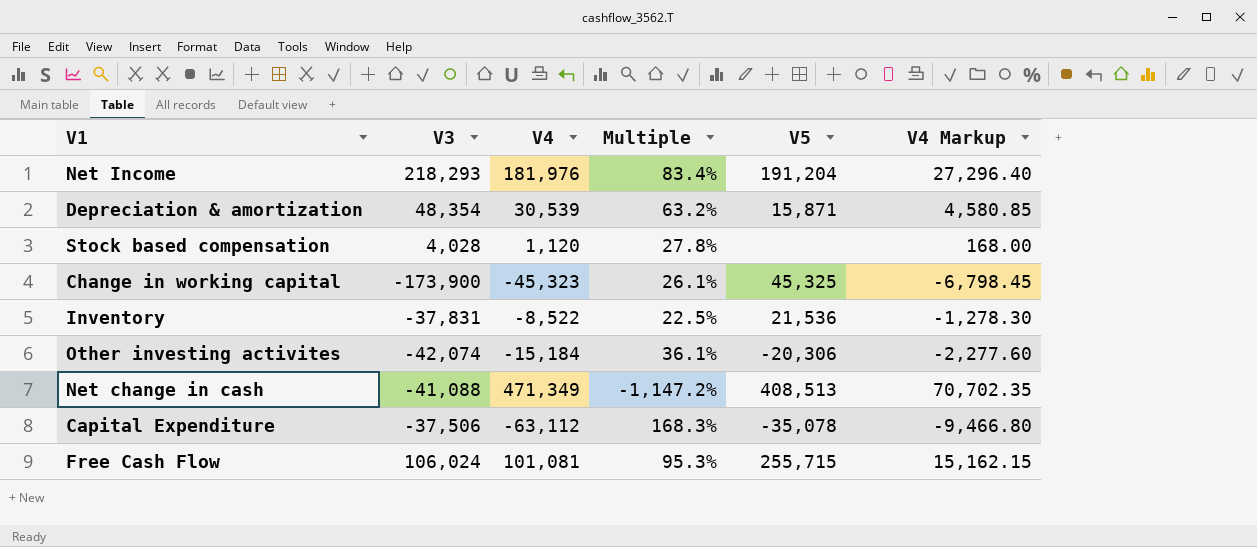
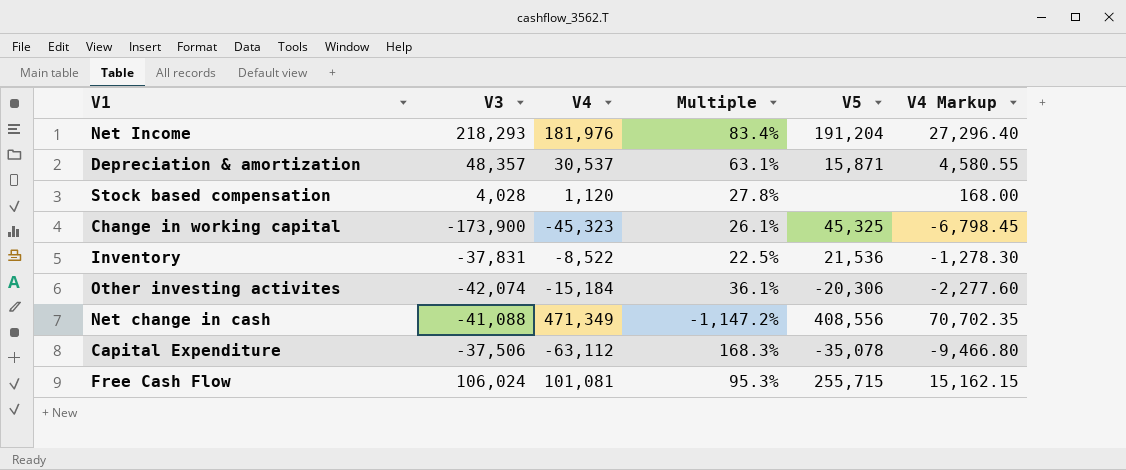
Depreciation & amortization | V3: 48,354 -> 48,357
Depreciation & amortization | V4: 30,539 -> 30,537
Depreciation & amortization | Multiple: 63.2% -> 63.1%
Depreciation & amortization | V4 Markup: 4,580.85 -> 4,580.55
Net change in cash | V5: 408,513 -> 408,556

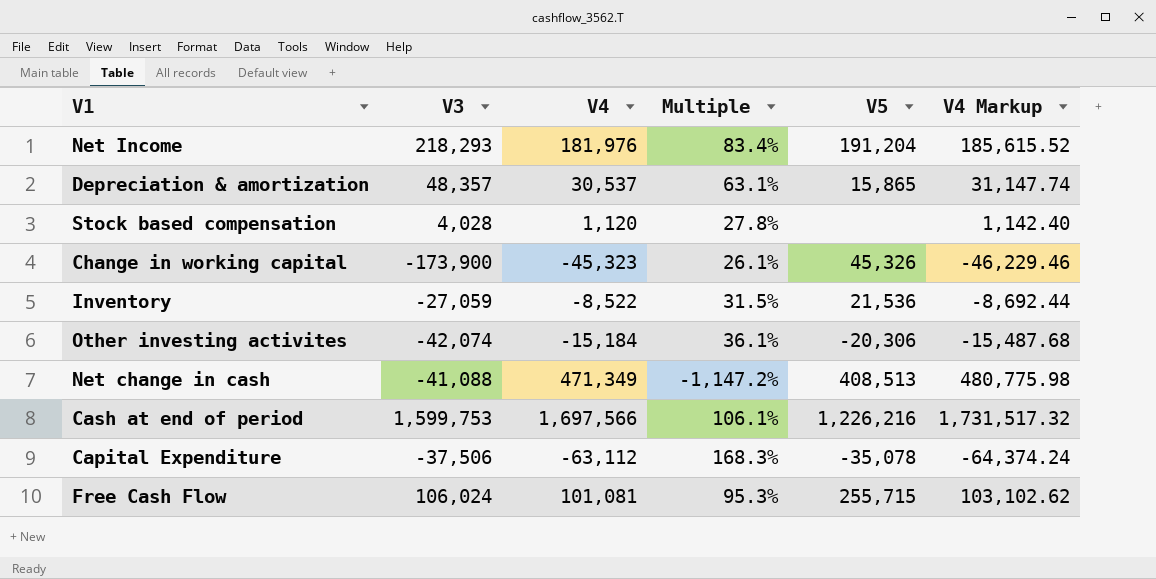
column V4 Markup | formula: [V4] * 0.15 -> [V4] * 1.02
Depreciation & amortization | V5: 15,871 -> 15,865
Change in working capital | V5: 45,325 -> 45,326
Inventory | V3: -37,831 -> -27,059
Inventory | Multiple: 22.5% -> 31.5%
Net change in cash | V5: 408,556 -> 408,513
row Cash at end of period: none -> 1,599,753 | 1,697,566 | 106.1% | 1,226,216 | 1,731,517.32

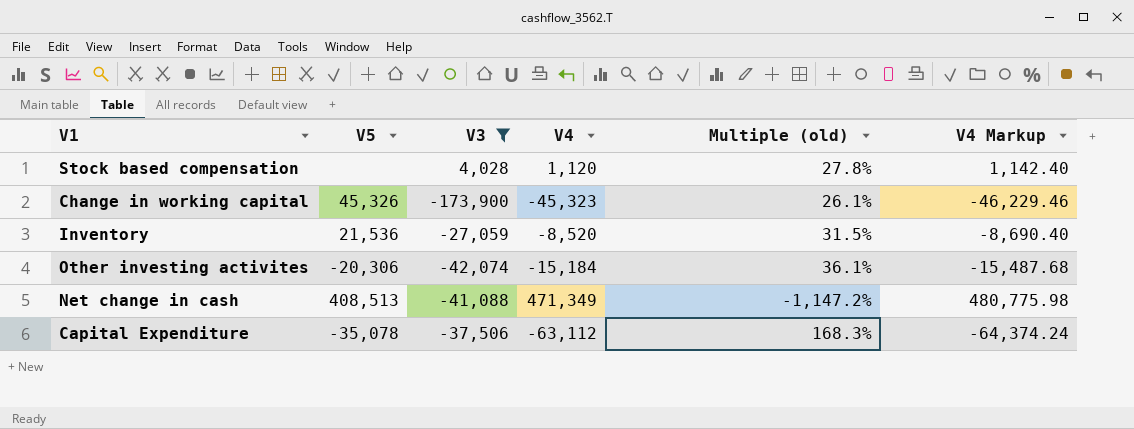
filter: none -> V3 <= 4,028
column V5 | position: 5 -> 2
column name: Multiple -> Multiple (old)
Inventory | V4: -8,522 -> -8,520
Inventory | V4 Markup: -8,692.44 -> -8,690.40

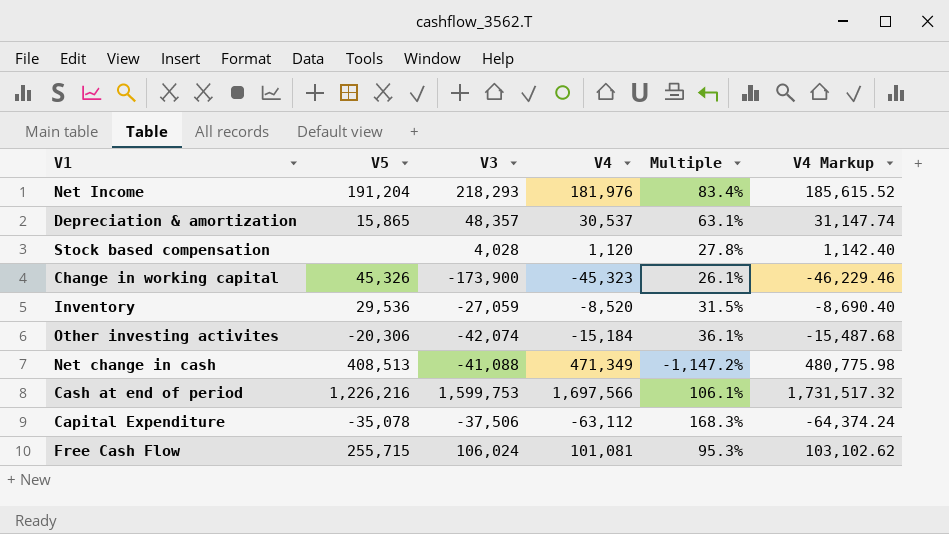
filter: V3 <= 4,028 -> none
column name: Multiple (old) -> Multiple
Inventory | V5: 21,536 -> 29,536

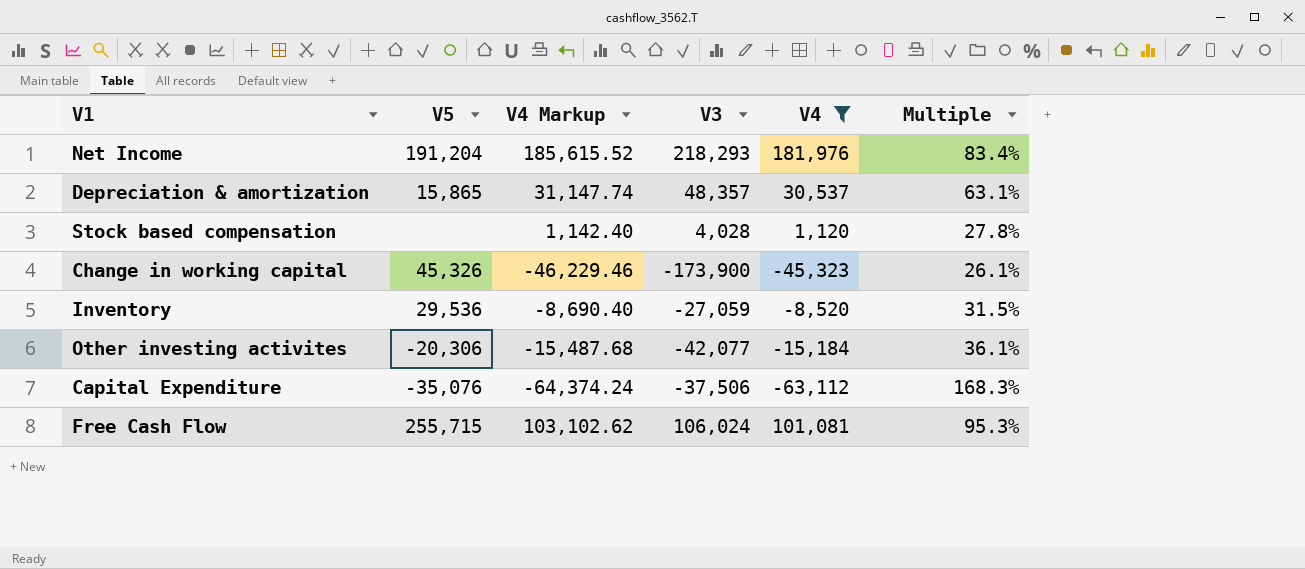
filter: none -> V4 <= 181,976
column V4 Markup | position: 6 -> 3
Other investing activites | V3: -42,074 -> -42,077
Capital Expenditure | V5: -35,078 -> -35,076

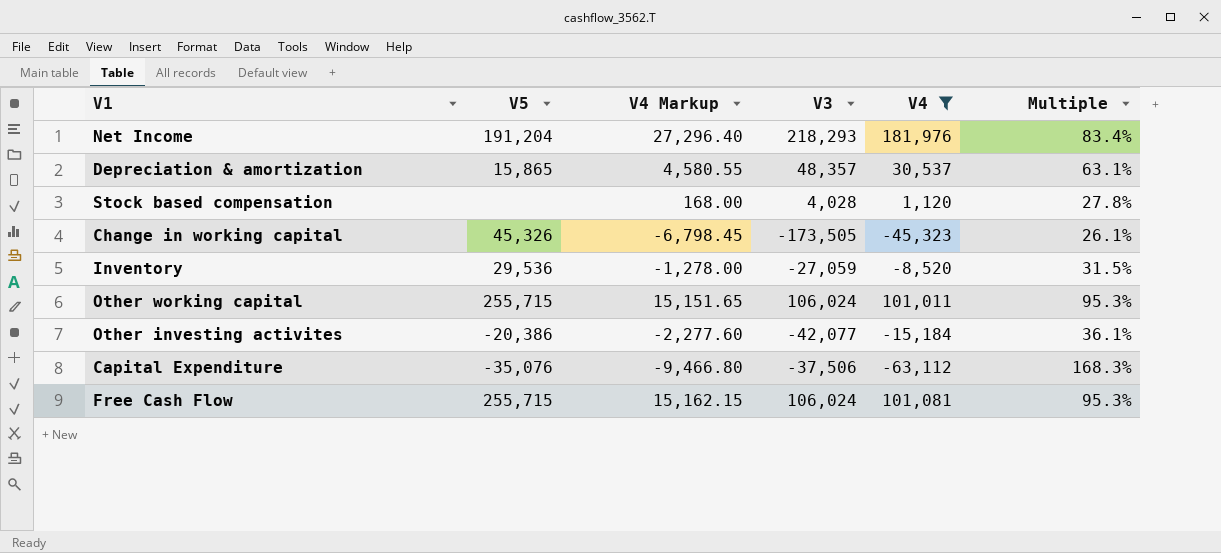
column V4 Markup | formula: [V4] * 1.02 -> [V4] * 0.15
Change in working capital | V3: -173,900 -> -173,505
row Other working capital: none -> 255,715 | 15,151.65 | 106,024 | 101,011 | 95.3%
Other investing activites | V5: -20,306 -> -20,386

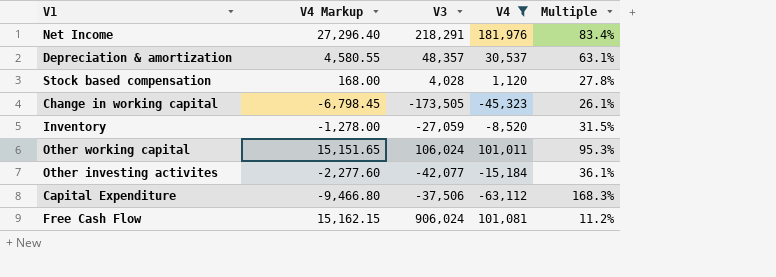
column V5 | position: 2 -> none
Net Income | V3: 218,293 -> 218,291
Free Cash Flow | V3: 106,024 -> 906,024
Free Cash Flow | Multiple: 95.3% -> 11.2%

